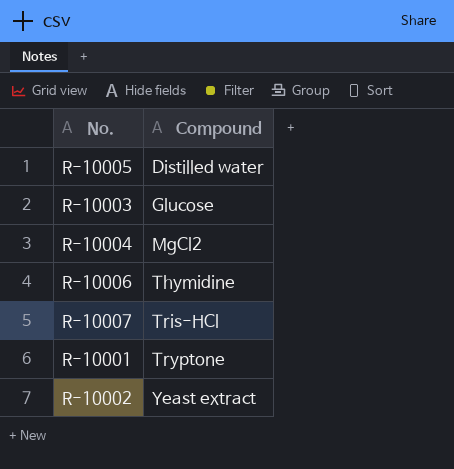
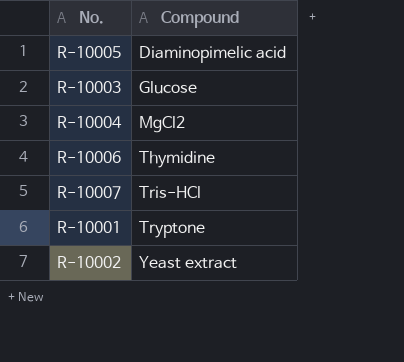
R-10005 | Compound: Distilled water -> Diaminopimelic acid

